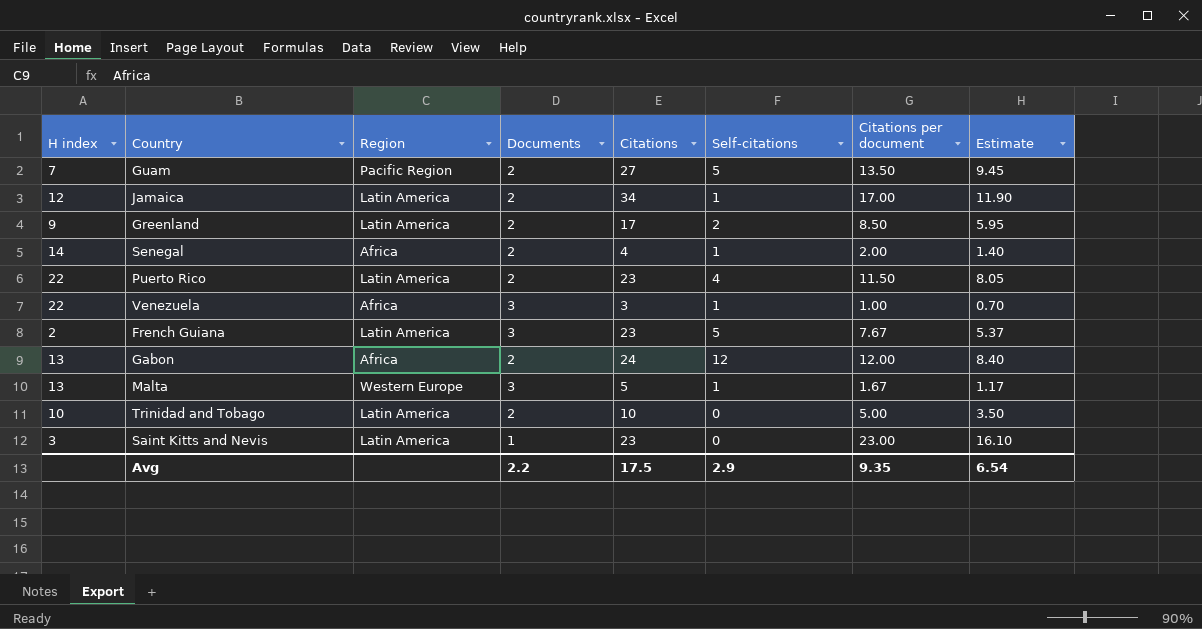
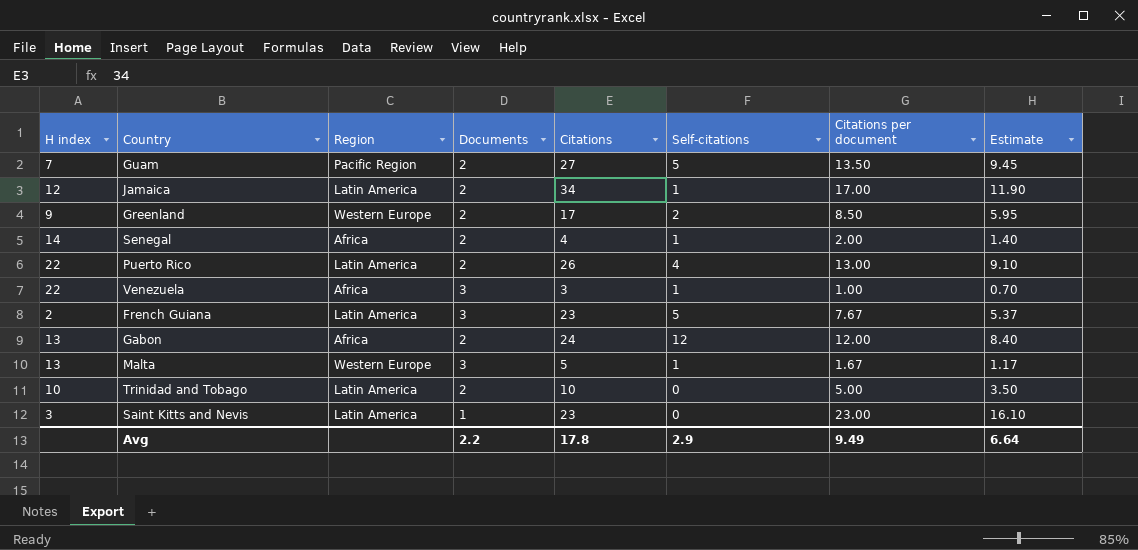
Greenland | Region: Latin America -> Western Europe
Puerto Rico | Citations: 23 -> 26
Puerto Rico | Citations per document: 11.50 -> 13.00
Puerto Rico | Estimate: 8.05 -> 9.10
Avg | Citations: 17.5 -> 17.8
Avg | Citations per document: 9.35 -> 9.49
Avg | Estimate: 6.54 -> 6.64

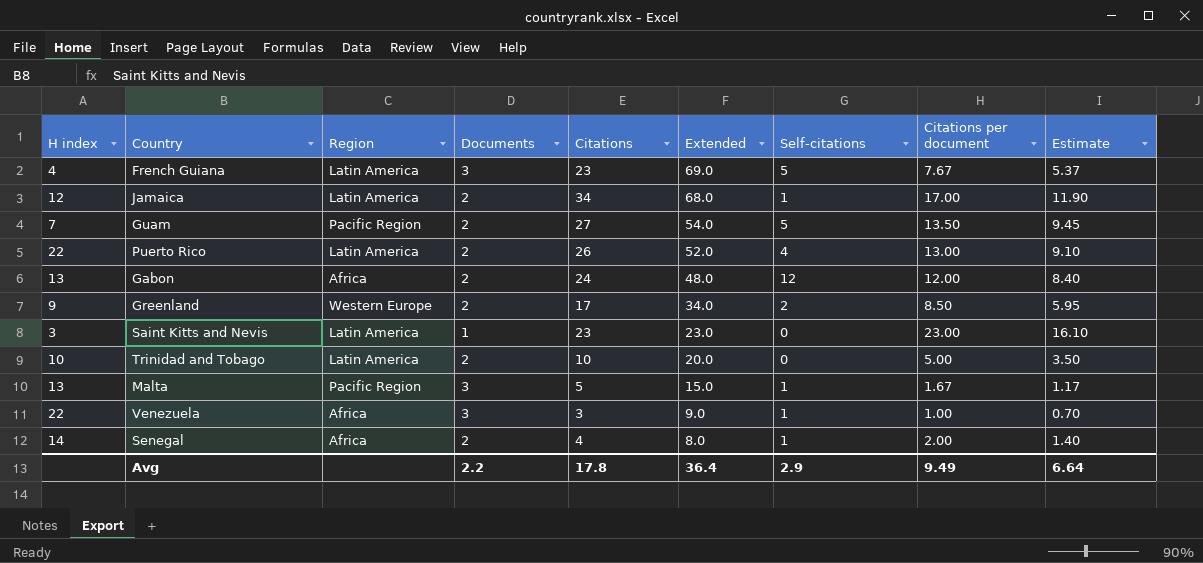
row order: none -> Extended descending
column Extended | formula: none -> [Documents] * [Citations]
French Guiana | H index: 2 -> 4
Malta | Region: Western Europe -> Pacific Region

